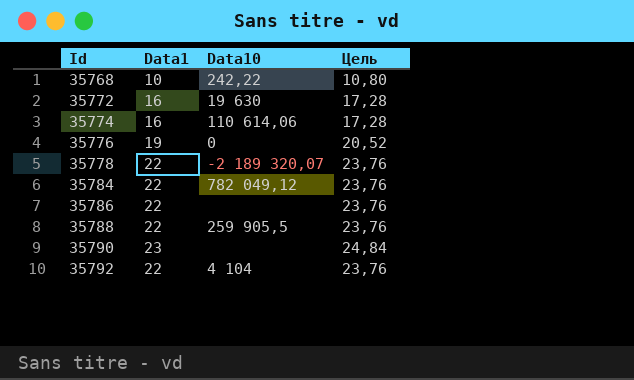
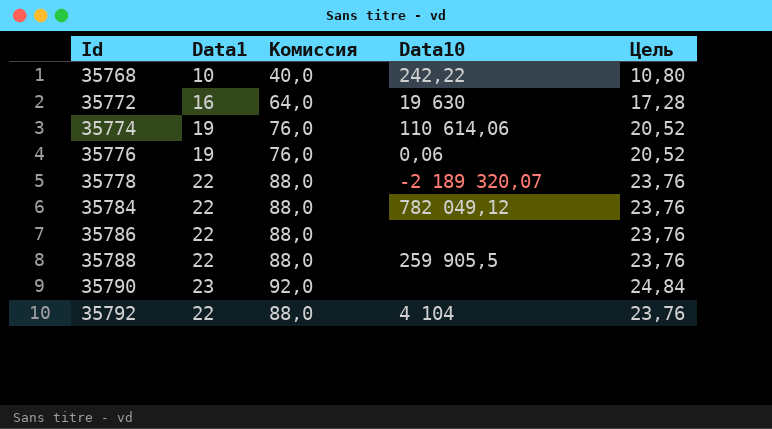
column Комиссия | formula: none -> [Data1] * 4
35774 | Data1: 16 -> 19
35774 | Цель: 17,28 -> 20,52
35776 | Data10: 0 -> 0,06

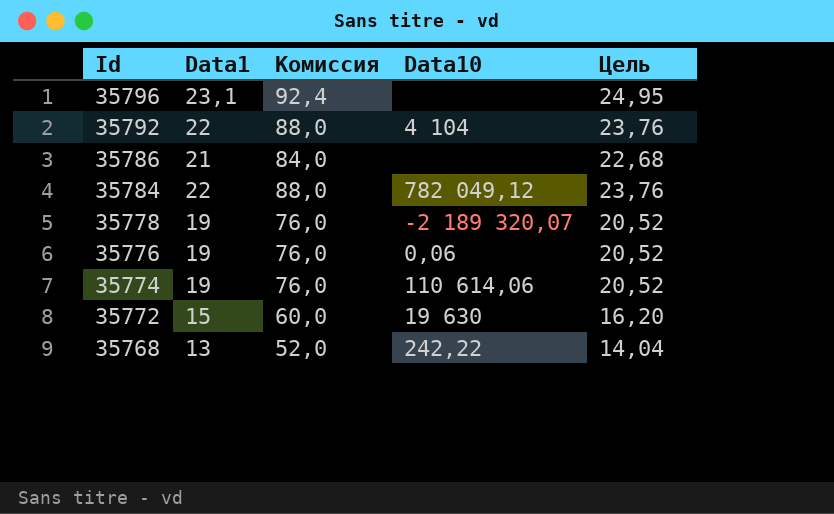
row order: Id ascending -> Id descending
row 35788: 22 | 88,0 | 259 905,5 | 23,76 -> none
row 35790: 23 | 92,0 | none | 24,84 -> none
row 35796: none -> 23,1 | 92,4 | none | 24,95
35786 | Data1: 22 -> 21
35786 | Комиссия: 88,0 -> 84,0
35786 | Цель: 23,76 -> 22,68
35778 | Data1: 22 -> 19
35778 | Комиссия: 88,0 -> 76,0
35778 | Цель: 23,76 -> 20,52
35772 | Data1: 16 -> 15
35772 | Комиссия: 64,0 -> 60,0
35772 | Цель: 17,28 -> 16,20
35768 | Data1: 10 -> 13
35768 | Комиссия: 40,0 -> 52,0
35768 | Цель: 10,80 -> 14,04

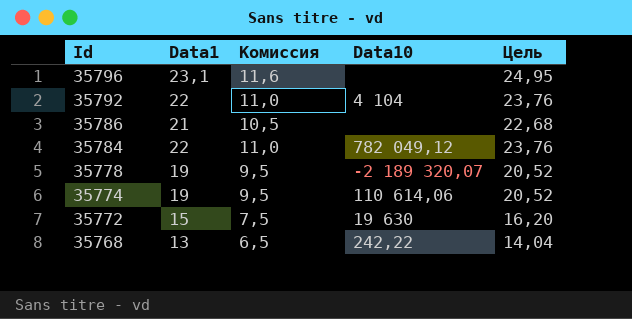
column Комиссия | formula: [Data1] * 4 -> [Data1] * 0,5
row 35776: 19 | 76,0 | 0,06 | 20,52 -> none

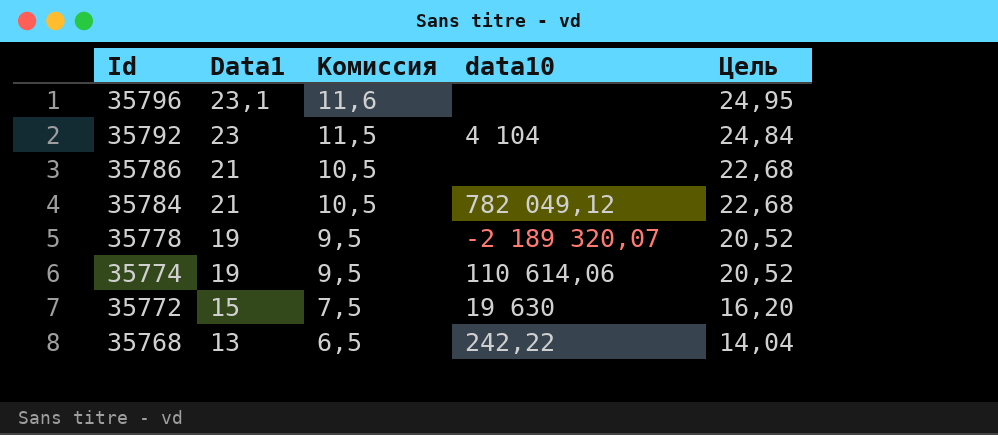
column name: Data10 -> data10
35792 | Data1: 22 -> 23
35792 | Комиссия: 11,0 -> 11,5
35792 | Цель: 23,76 -> 24,84
35784 | Data1: 22 -> 21
35784 | Комиссия: 11,0 -> 10,5
35784 | Цель: 23,76 -> 22,68

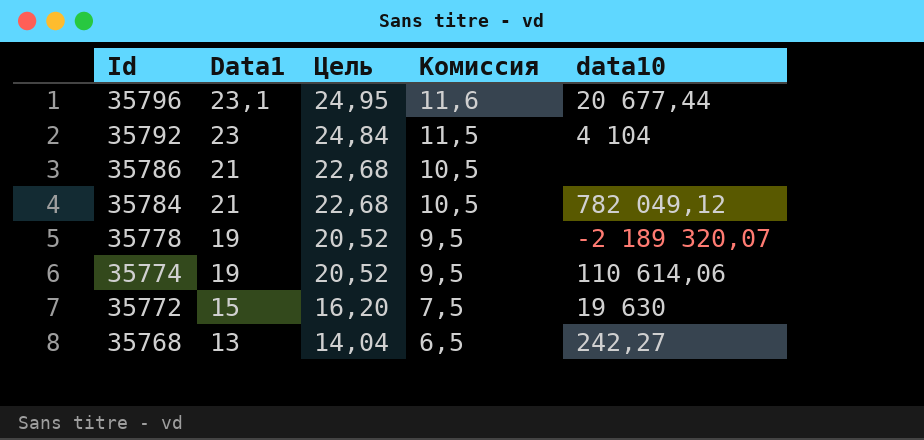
column Цель | position: 5 -> 3
35796 | data10: none -> 20 677,44
35768 | data10: 242,22 -> 242,27

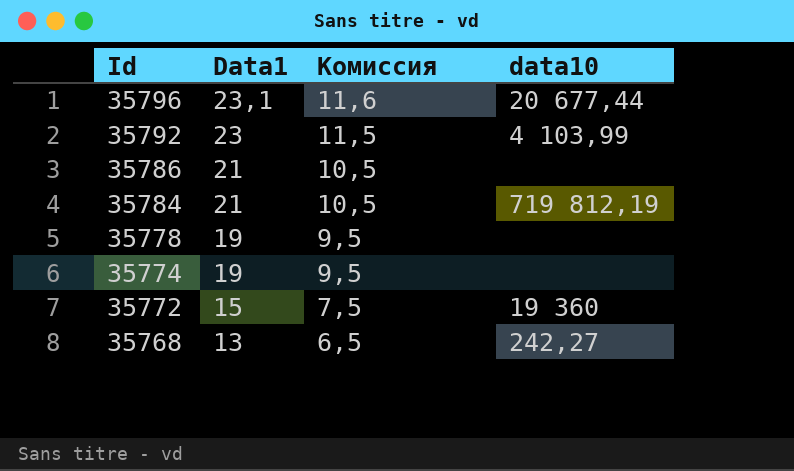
column Цель | formula: [Data1] * 1,08 -> none
35792 | data10: 4 104 -> 4 103,99
35784 | data10: 782 049,12 -> 719 812,19
35778 | data10: -2 189 320,07 -> none
35774 | data10: 110 614,06 -> none
35772 | data10: 19 630 -> 19 360

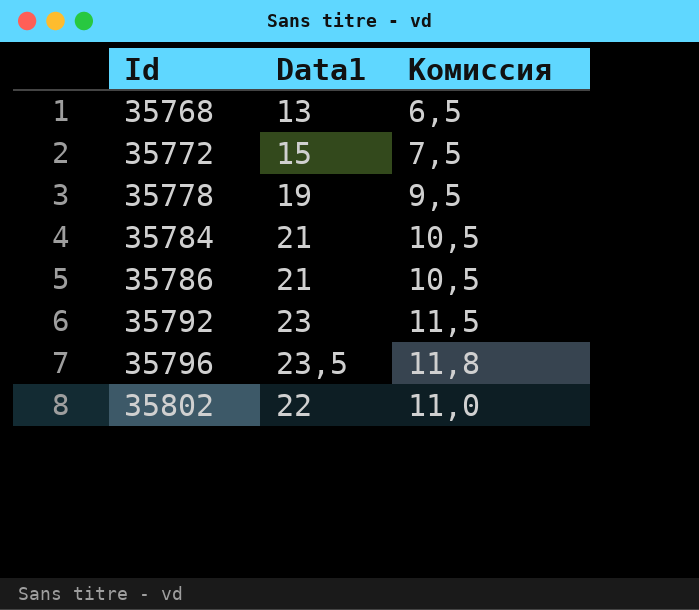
row order: Id descending -> Id ascending
column data10 | position: 4 -> none
row 35774: 19 | 9,5 | none -> none
35796 | Data1: 23,1 -> 23,5
35796 | Комиссия: 11,6 -> 11,8
row 35802: none -> 22 | 11,0

